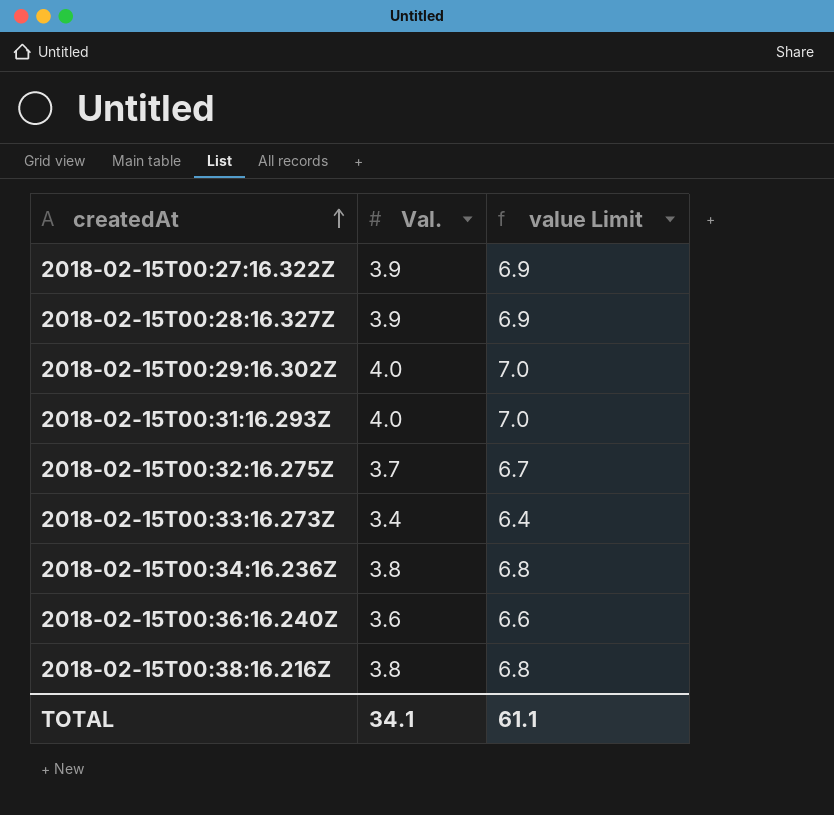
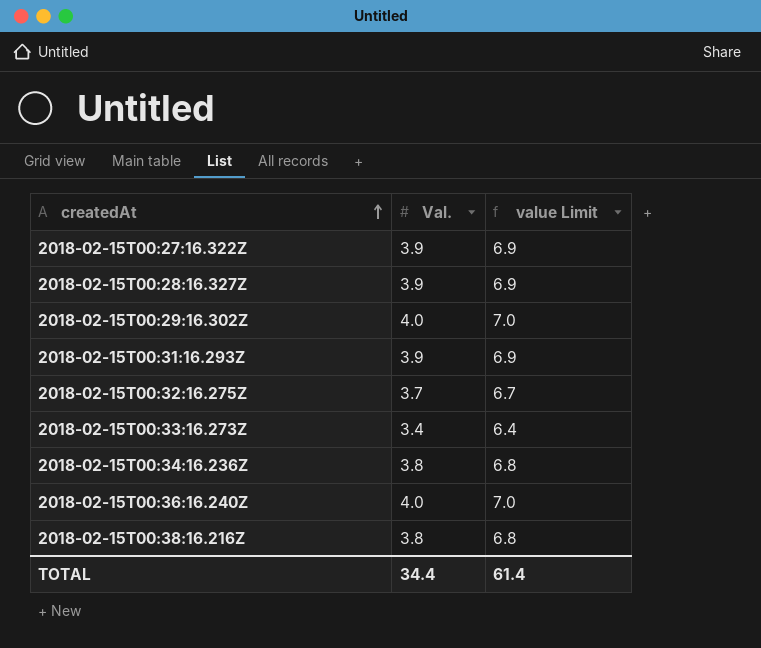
2018-02-15T00:31:16.293Z | Val.: 4.0 -> 3.9
2018-02-15T00:31:16.293Z | value Limit: 7.0 -> 6.9
2018-02-15T00:36:16.240Z | Val.: 3.6 -> 4.0
2018-02-15T00:36:16.240Z | value Limit: 6.6 -> 7.0
TOTAL | Val.: 34.1 -> 34.4
TOTAL | value Limit: 61.1 -> 61.4

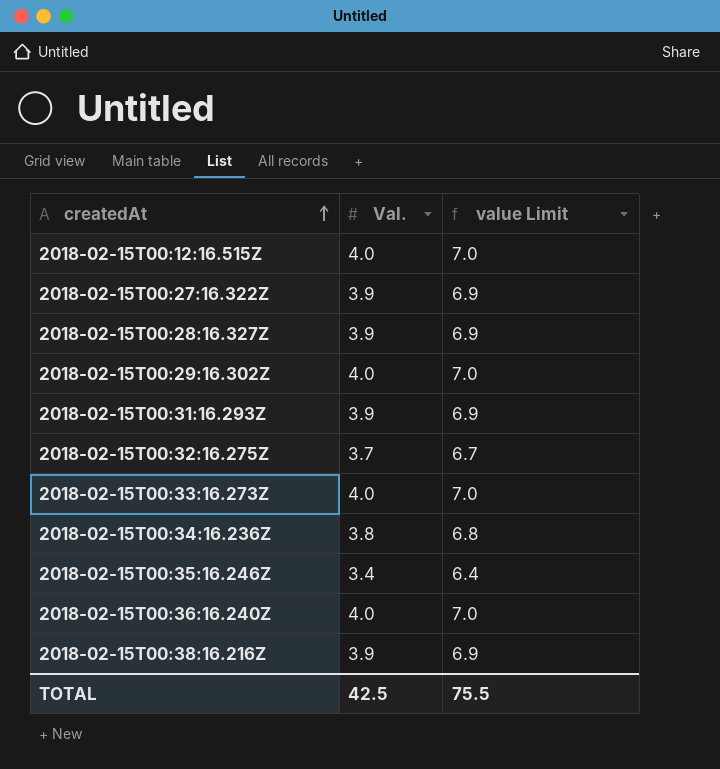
row 2018-02-15T00:12:16.515Z: none -> 4.0 | 7.0
2018-02-15T00:33:16.273Z | Val.: 3.4 -> 4.0
2018-02-15T00:33:16.273Z | value Limit: 6.4 -> 7.0
row 2018-02-15T00:35:16.246Z: none -> 3.4 | 6.4
2018-02-15T00:38:16.216Z | Val.: 3.8 -> 3.9
2018-02-15T00:38:16.216Z | value Limit: 6.8 -> 6.9
TOTAL | Val.: 34.4 -> 42.5
TOTAL | value Limit: 61.4 -> 75.5

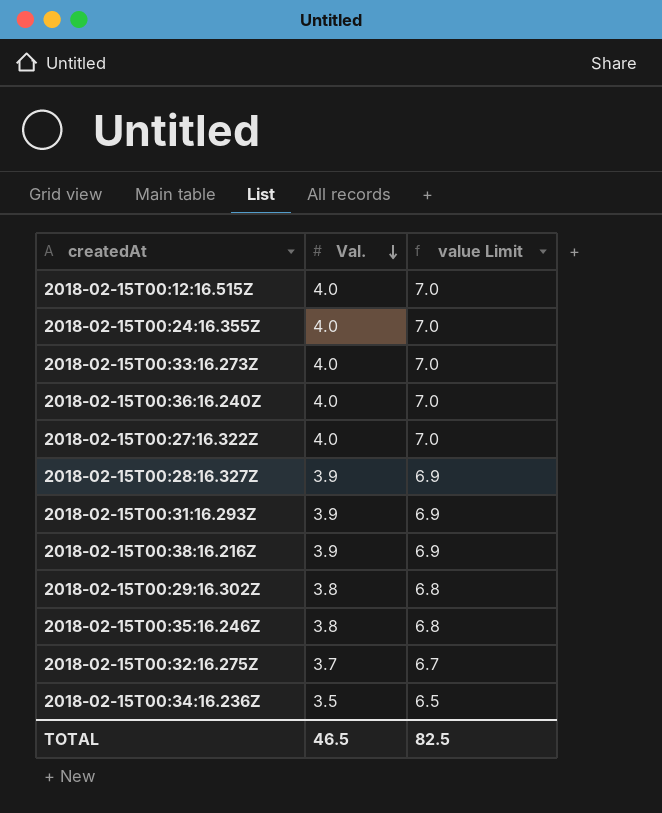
row order: createdAt ascending -> Val. descending
row 2018-02-15T00:24:16.355Z: none -> 4.0 | 7.0
2018-02-15T00:27:16.322Z | Val.: 3.9 -> 4.0
2018-02-15T00:27:16.322Z | value Limit: 6.9 -> 7.0
2018-02-15T00:29:16.302Z | Val.: 4.0 -> 3.8
2018-02-15T00:29:16.302Z | value Limit: 7.0 -> 6.8
2018-02-15T00:35:16.246Z | Val.: 3.4 -> 3.8
2018-02-15T00:35:16.246Z | value Limit: 6.4 -> 6.8
2018-02-15T00:34:16.236Z | Val.: 3.8 -> 3.5
2018-02-15T00:34:16.236Z | value Limit: 6.8 -> 6.5
TOTAL | Val.: 42.5 -> 46.5
TOTAL | value Limit: 75.5 -> 82.5

